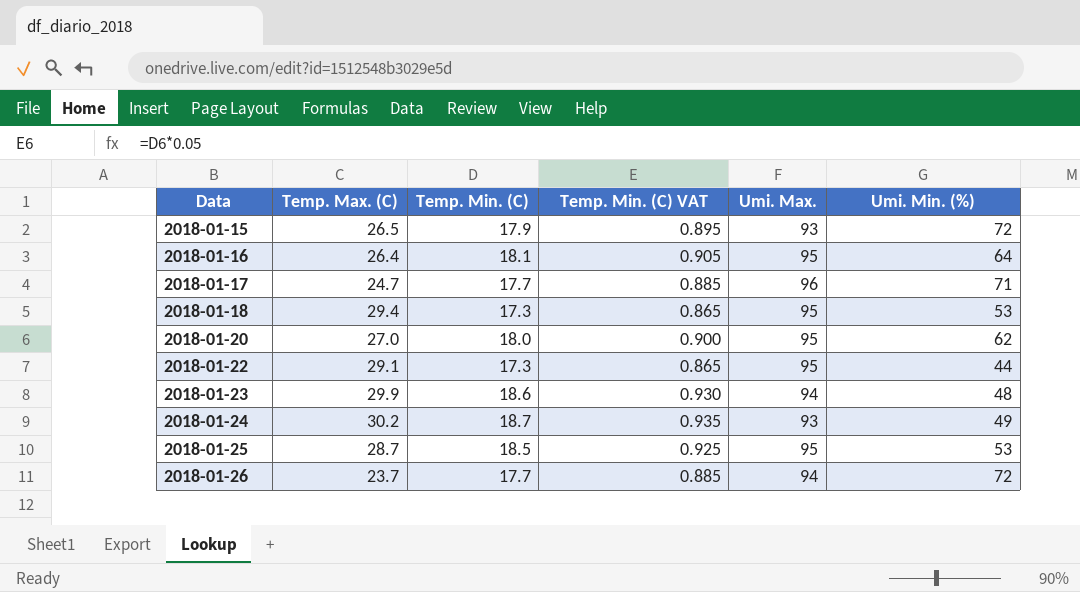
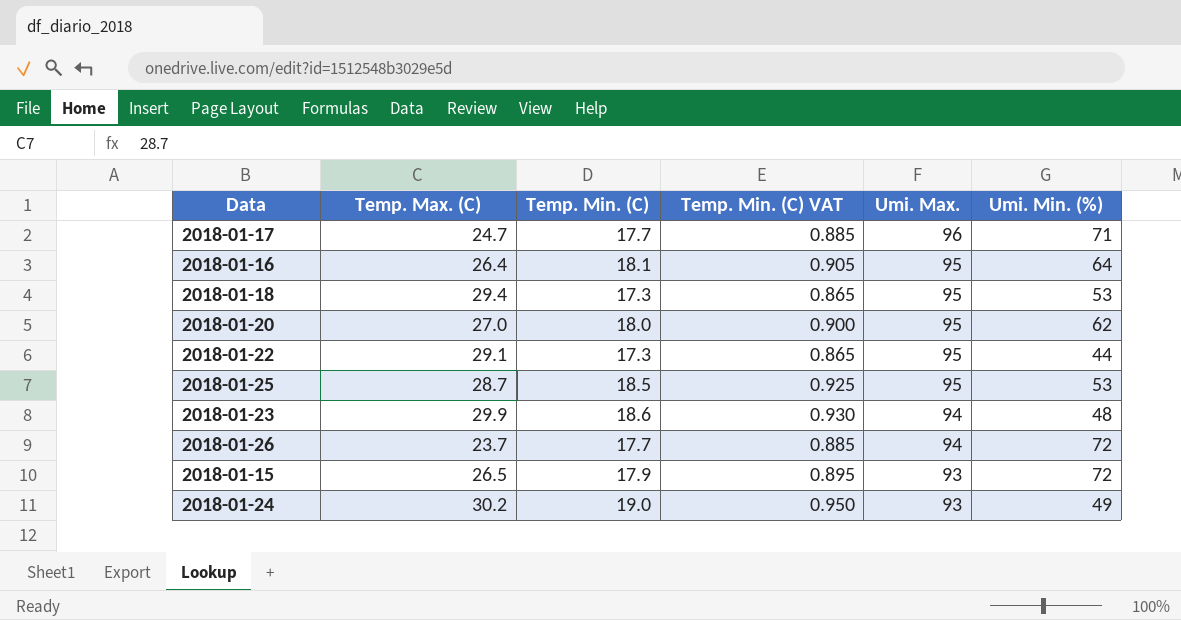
row order: Data ascending -> Umi. Max. descending
2018-01-24 | Temp. Min. (C): 18.7 -> 19.0
2018-01-24 | Temp. Min. (C) VAT: 0.935 -> 0.950

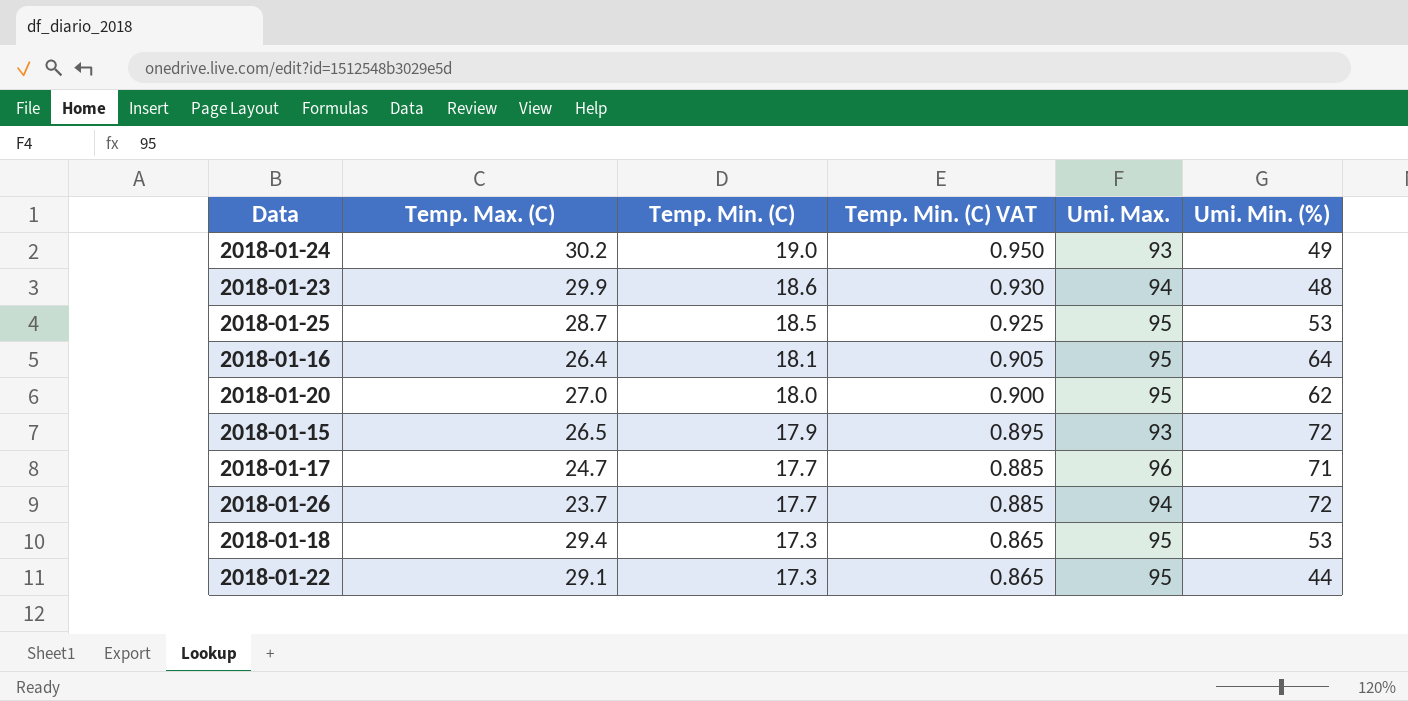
row order: Umi. Max. descending -> Temp. Min. (C) descending

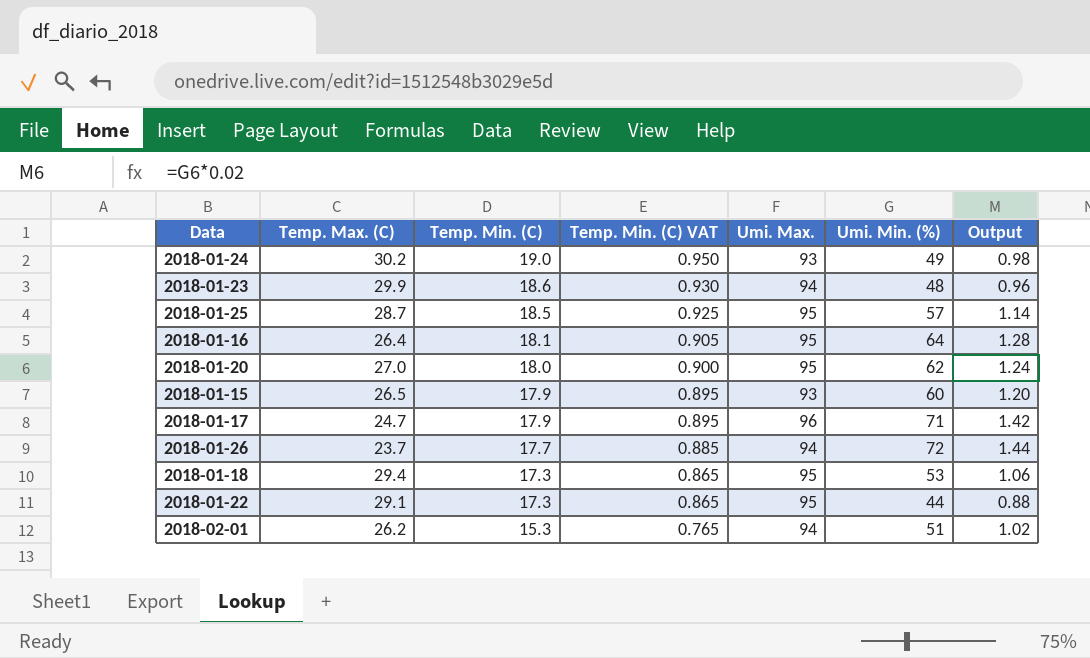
column Output | formula: none -> [Umi. Min. (%)] * 0.02
2018-01-25 | Umi. Min. (%): 53 -> 57
2018-01-15 | Umi. Min. (%): 72 -> 60
2018-01-17 | Temp. Min. (C): 17.7 -> 17.9
2018-01-17 | Temp. Min. (C) VAT: 0.885 -> 0.895
row 2018-02-01: none -> 26.2 | 15.3 | 0.765 | 94 | 51 | 1.02

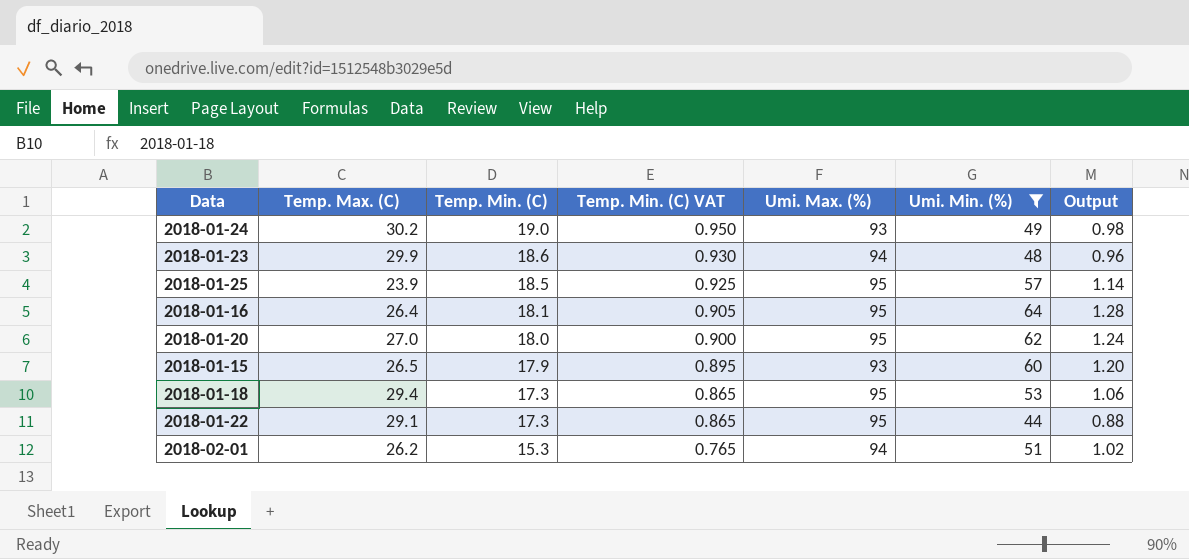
filter: none -> Umi. Min. (%) <= 64
column name: Umi. Max. -> Umi. Max. (%)
2018-01-25 | Temp. Max. (C): 28.7 -> 23.9

